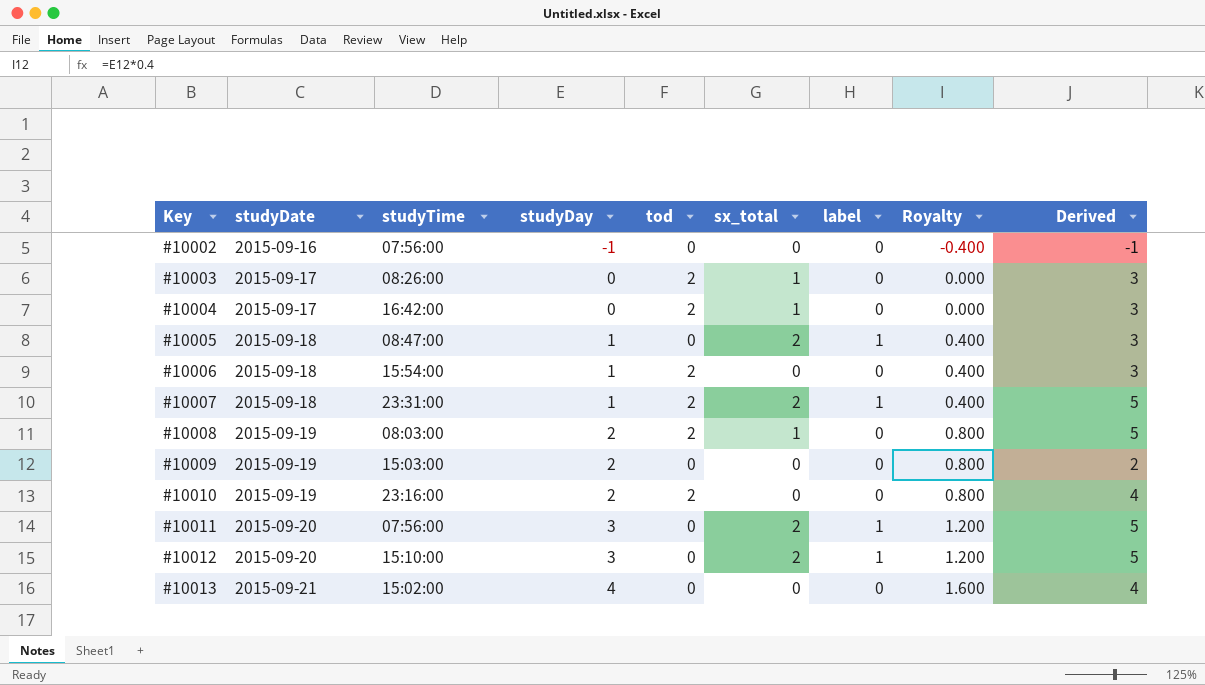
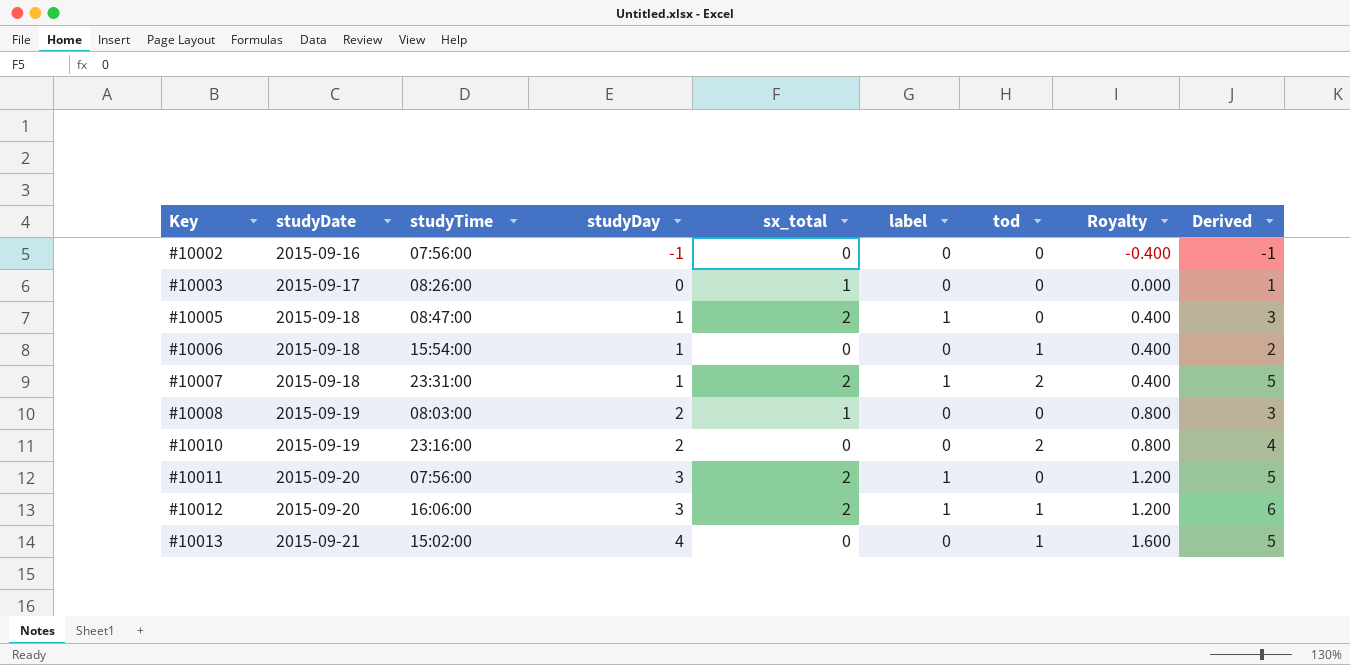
column tod | position: 5 -> 7
row #10004: 2015-09-17 | 16:42:00 | 0 | 2 | 1 | 0 | 0.000 | 3 -> none
row #10009: 2015-09-19 | 15:03:00 | 2 | 0 | 0 | 0 | 0.800 | 2 -> none
#10003 | tod: 2 -> 0
#10003 | Derived: 3 -> 1
#10006 | tod: 2 -> 1
#10006 | Derived: 3 -> 2
#10008 | tod: 2 -> 0
#10008 | Derived: 5 -> 3
#10012 | studyTime: 15:10:00 -> 16:06:00
#10012 | tod: 0 -> 1
#10012 | Derived: 5 -> 6
#10013 | tod: 0 -> 1
#10013 | Derived: 4 -> 5

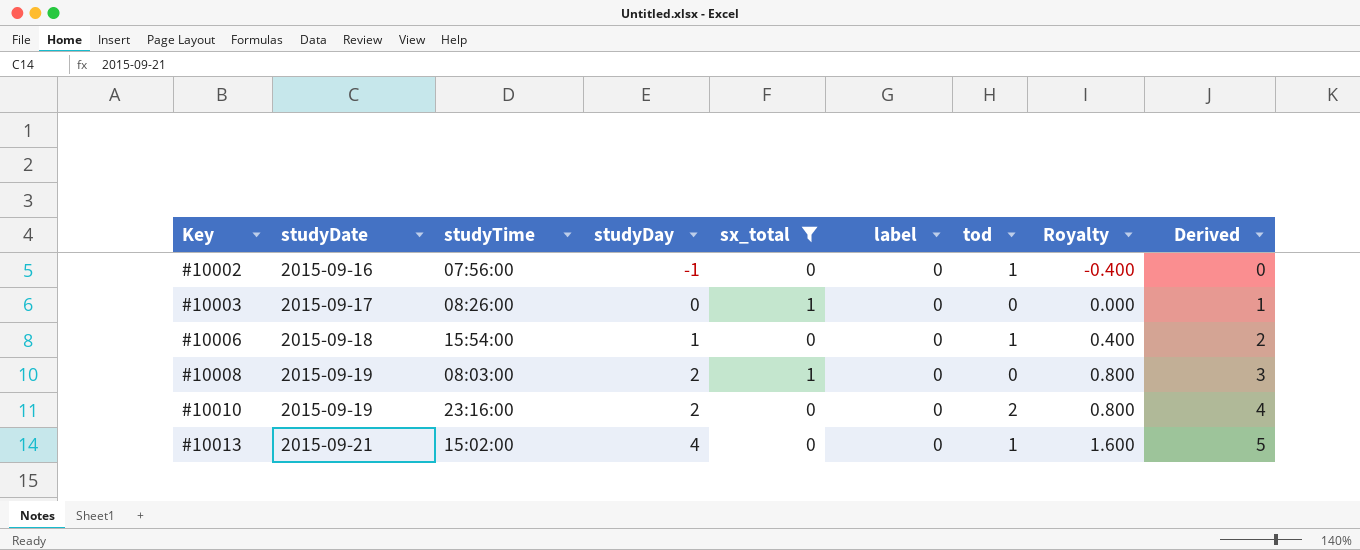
filter: none -> sx_total != 2
#10002 | tod: 0 -> 1
#10002 | Derived: -1 -> 0

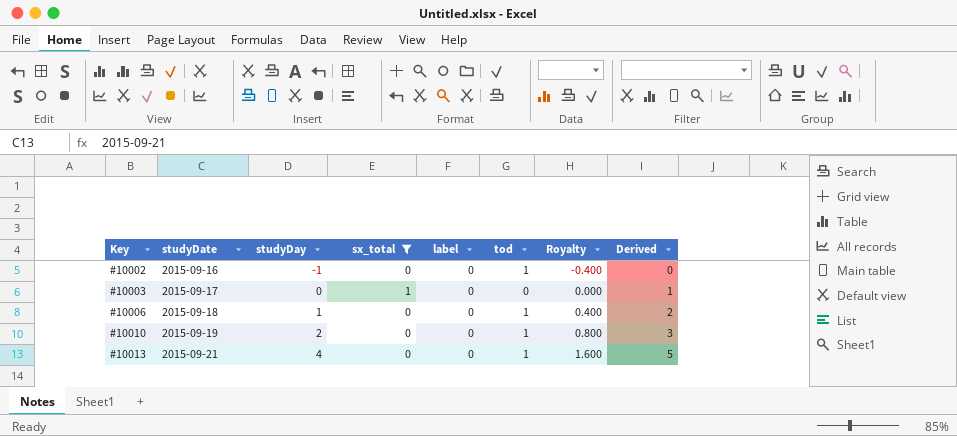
column studyTime | position: 3 -> none
row #10008: 2015-09-19 | 08:03:00 | 2 | 1 | 0 | 0 | 0.800 | 3 -> none
#10010 | tod: 2 -> 1
#10010 | Derived: 4 -> 3

